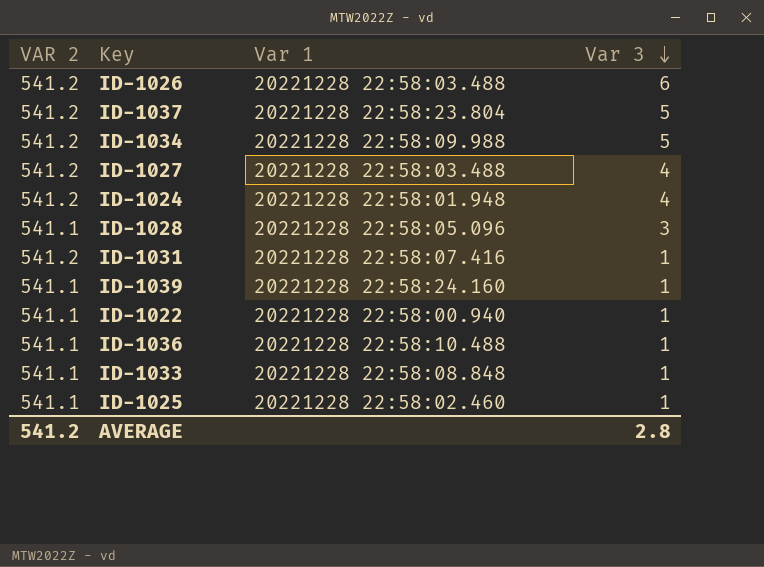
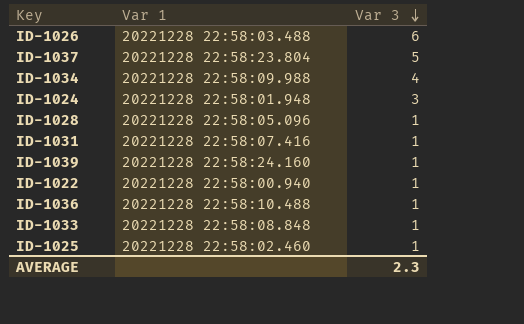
column VAR 2 | position: 1 -> none
row ID-1027: 541.2 | 20221228 22:58:03.488 | 4 -> none
ID-1034 | Var 3: 5 -> 4
ID-1024 | Var 3: 4 -> 3
ID-1028 | Var 3: 3 -> 1
AVERAGE | Var 3: 2.8 -> 2.3

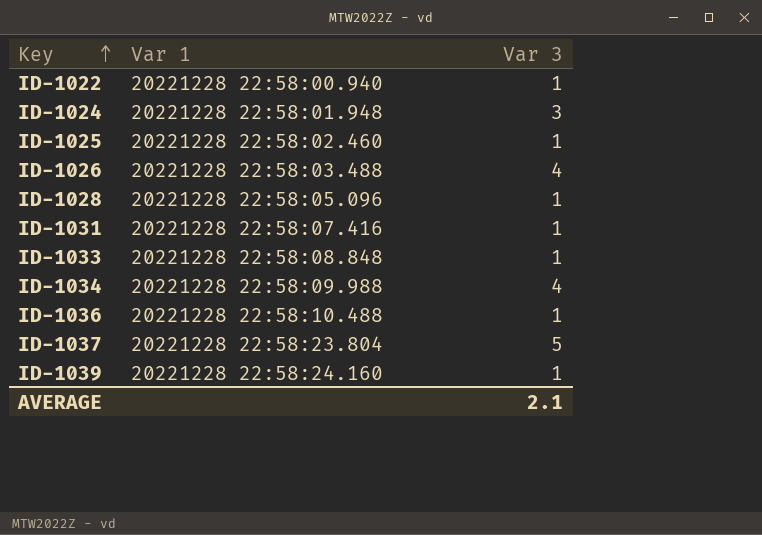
row order: Var 3 descending -> Key ascending
ID-1026 | Var 3: 6 -> 4
AVERAGE | Var 3: 2.3 -> 2.1

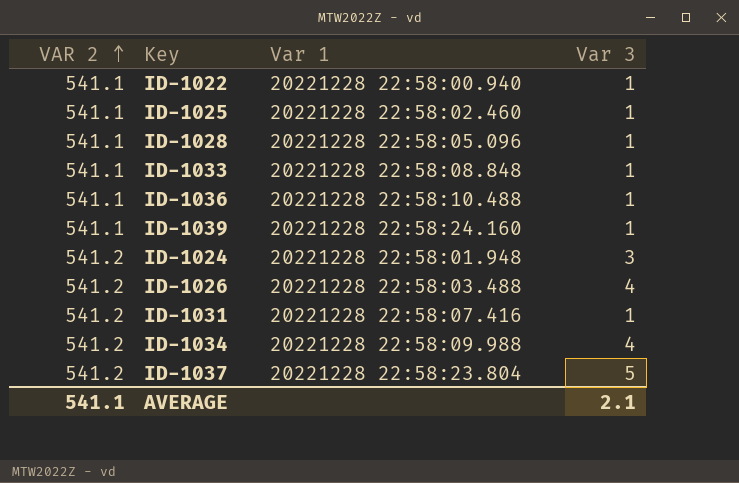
row order: Key ascending -> VAR 2 ascending
column VAR 2 | position: none -> 1

